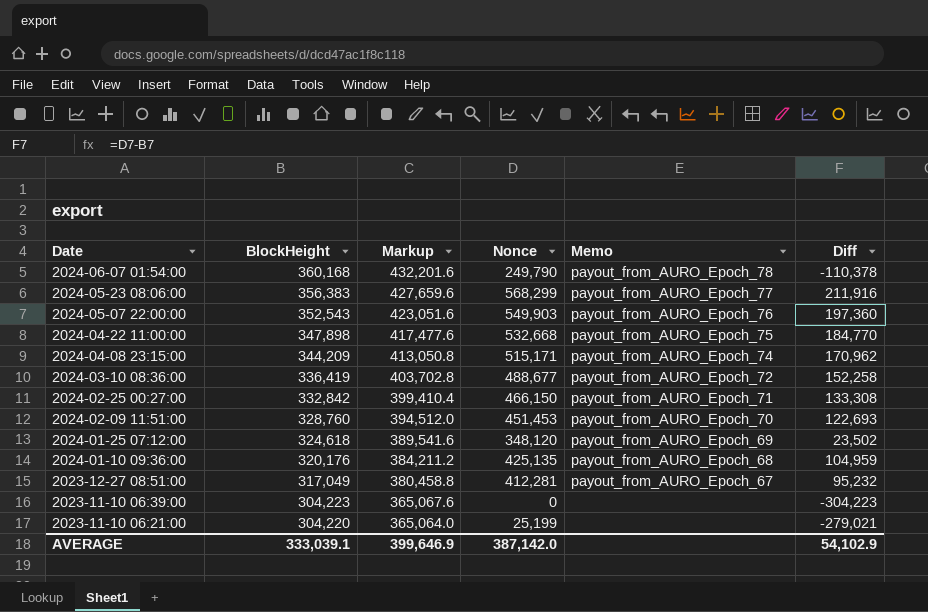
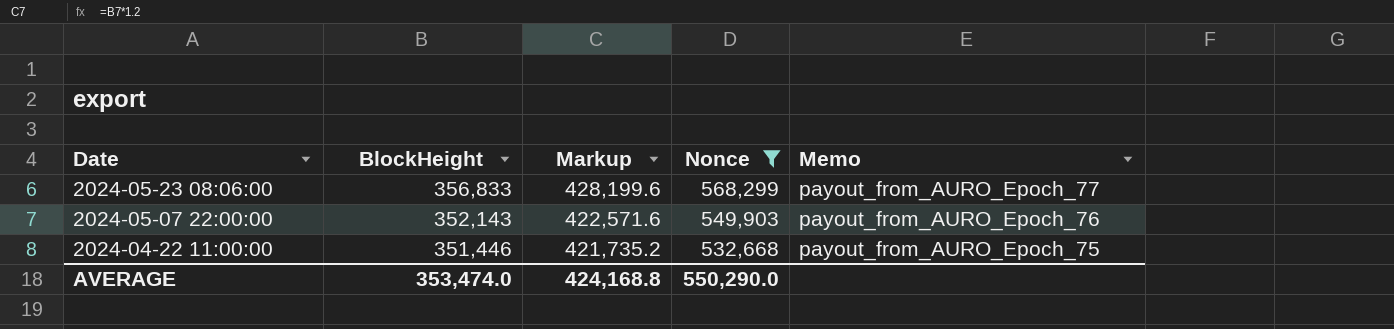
filter: none -> Nonce >= 532,668
column Diff | formula: [Nonce] - [BlockHeight] -> none
2024-05-23 08:06:00 | BlockHeight: 356,383 -> 356,833
2024-05-23 08:06:00 | Markup: 427,659.6 -> 428,199.6
2024-05-07 22:00:00 | BlockHeight: 352,543 -> 352,143
2024-05-07 22:00:00 | Markup: 423,051.6 -> 422,571.6
2024-04-22 11:00:00 | BlockHeight: 347,898 -> 351,446
2024-04-22 11:00:00 | Markup: 417,477.6 -> 421,735.2
AVERAGE | BlockHeight: 333,039.1 -> 353,474.0
AVERAGE | Markup: 399,646.9 -> 424,168.8
AVERAGE | Nonce: 387,142.0 -> 550,290.0

